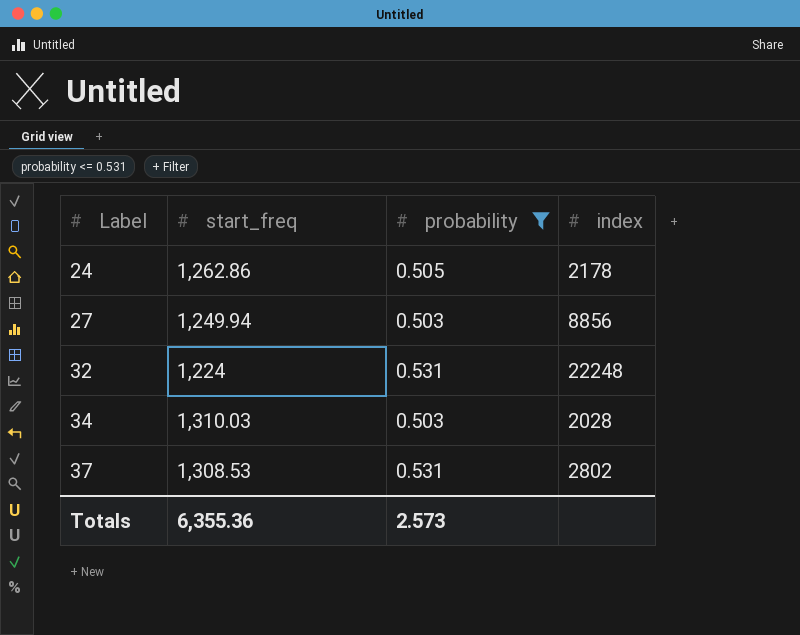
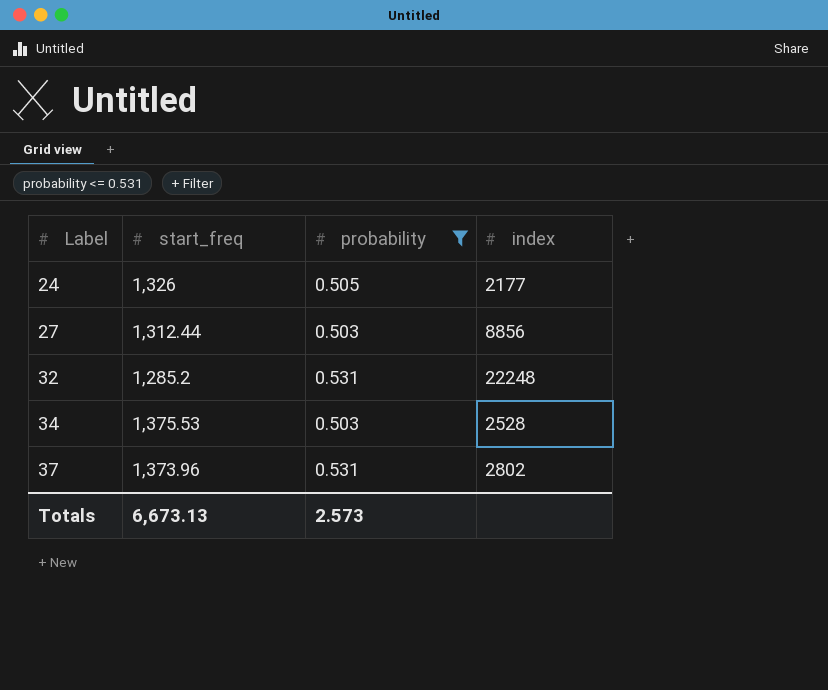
24 | start_freq: 1,262.86 -> 1,326
24 | index: 2178 -> 2177
27 | start_freq: 1,249.94 -> 1,312.44
32 | start_freq: 1,224 -> 1,285.2
34 | start_freq: 1,310.03 -> 1,375.53
34 | index: 2028 -> 2528
37 | start_freq: 1,308.53 -> 1,373.96
Totals | start_freq: 6,355.36 -> 6,673.13

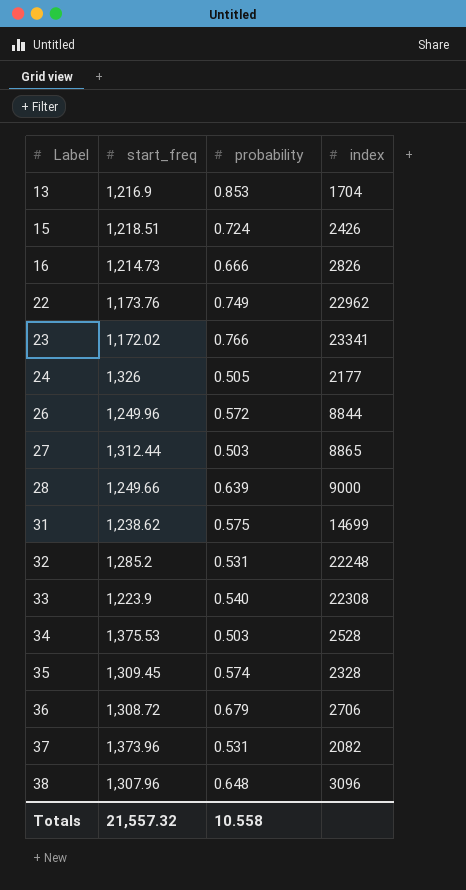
filter: probability <= 0.531 -> none
27 | index: 8856 -> 8865
37 | index: 2802 -> 2082
Totals | start_freq: 6,673.13 -> 21,557.32
Totals | probability: 2.573 -> 10.558

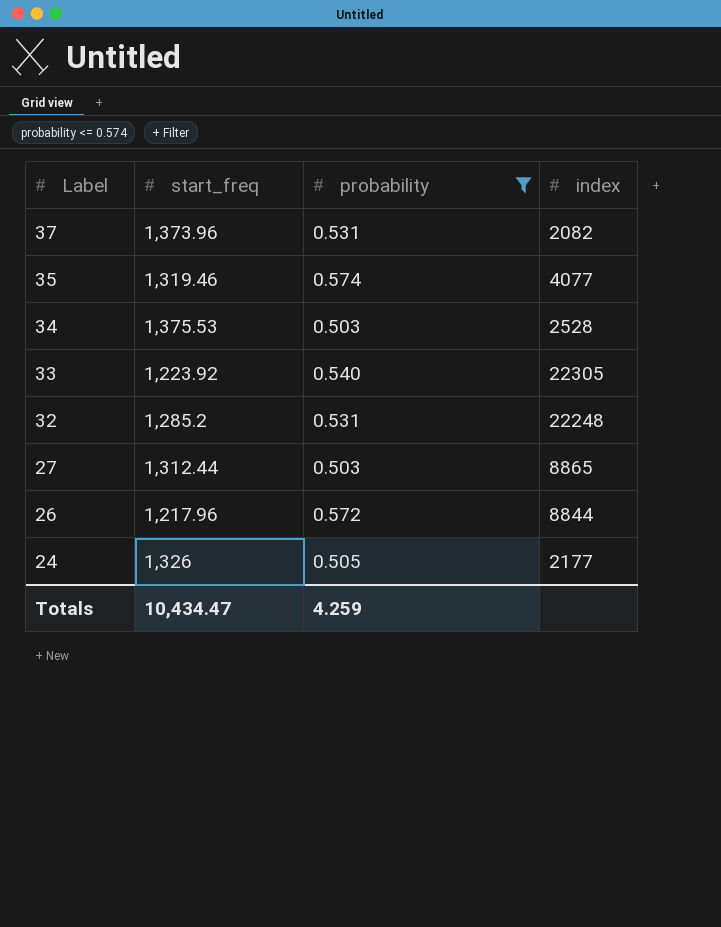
filter: none -> probability <= 0.574
row order: Label ascending -> Label descending
35 | start_freq: 1,309.45 -> 1,319.46
35 | index: 2328 -> 4077
33 | start_freq: 1,223.9 -> 1,223.92
33 | index: 22308 -> 22305
26 | start_freq: 1,249.96 -> 1,217.96
Totals | start_freq: 21,557.32 -> 10,434.47
Totals | probability: 10.558 -> 4.259

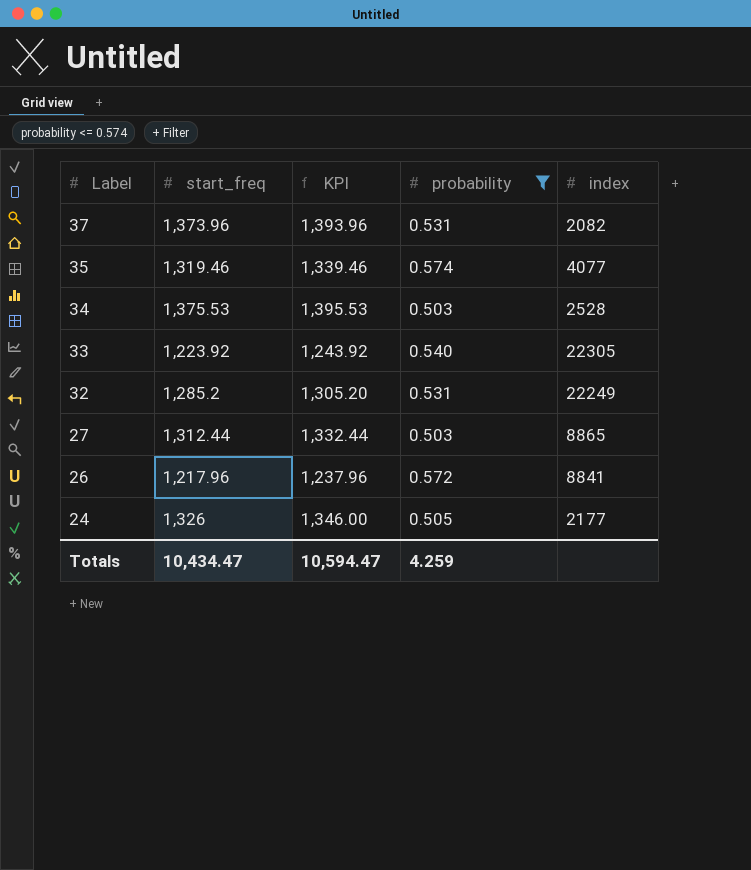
column KPI | formula: none -> [start_freq] + 20
32 | index: 22248 -> 22249
26 | index: 8844 -> 8841

